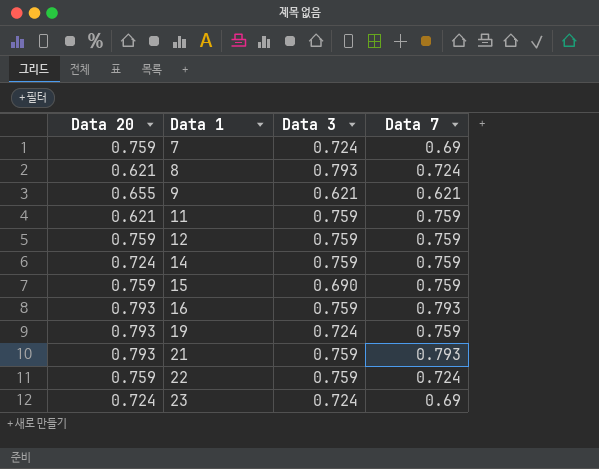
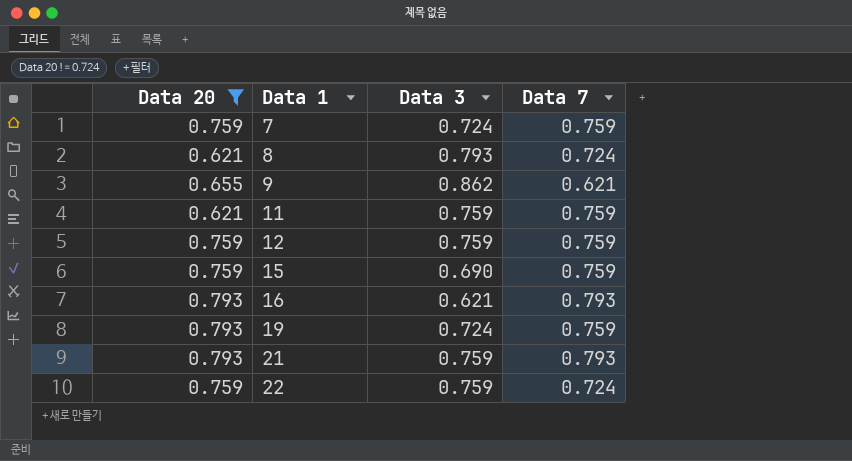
filter: none -> Data 20 != 0.724
7 | Data 7: 0.69 -> 0.759
9 | Data 3: 0.621 -> 0.862
16 | Data 3: 0.759 -> 0.621

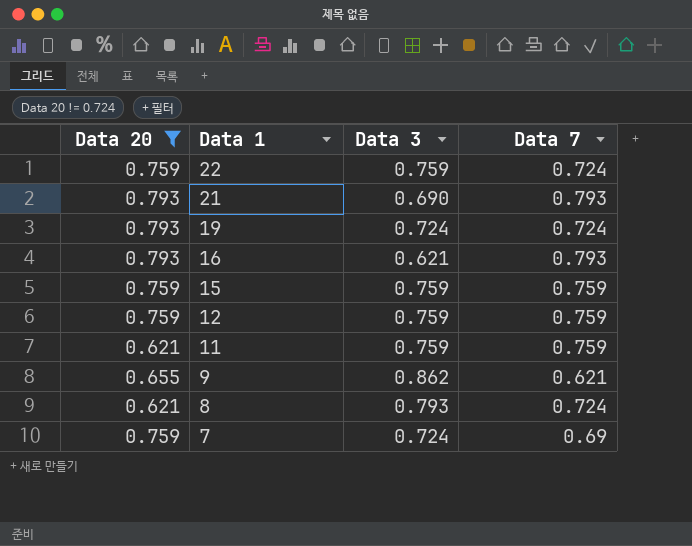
row order: Data 1 ascending -> Data 1 descending
21 | Data 3: 0.759 -> 0.690
19 | Data 7: 0.759 -> 0.724
15 | Data 3: 0.690 -> 0.759
7 | Data 7: 0.759 -> 0.69

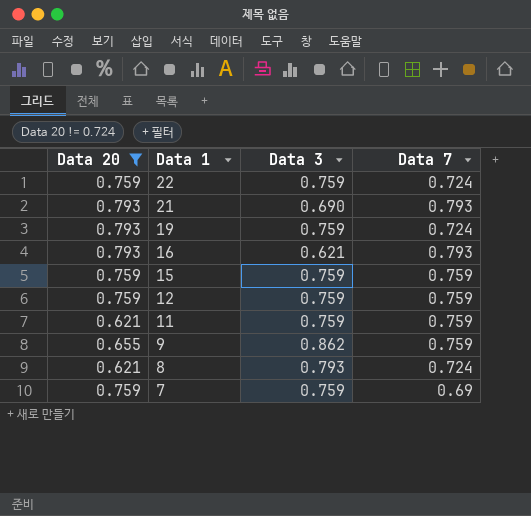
19 | Data 3: 0.724 -> 0.759
9 | Data 7: 0.621 -> 0.759
7 | Data 3: 0.724 -> 0.759

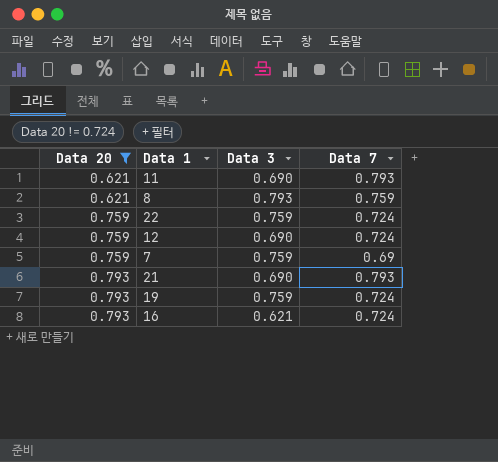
row order: Data 1 descending -> Data 20 ascending
row 15: 0.759 | 0.759 | 0.759 -> none
row 9: 0.655 | 0.862 | 0.759 -> none
11 | Data 3: 0.759 -> 0.690
11 | Data 7: 0.759 -> 0.793
8 | Data 7: 0.724 -> 0.759
12 | Data 3: 0.759 -> 0.690
12 | Data 7: 0.759 -> 0.724
16 | Data 7: 0.793 -> 0.724

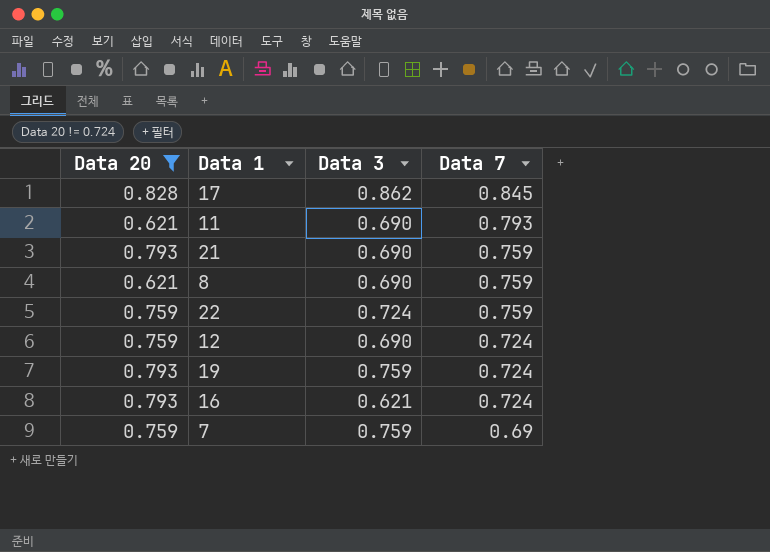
row order: Data 20 ascending -> Data 7 descending
row 17: none -> 0.828 | 0.862 | 0.845
21 | Data 7: 0.793 -> 0.759
8 | Data 3: 0.793 -> 0.690
22 | Data 3: 0.759 -> 0.724
22 | Data 7: 0.724 -> 0.759

